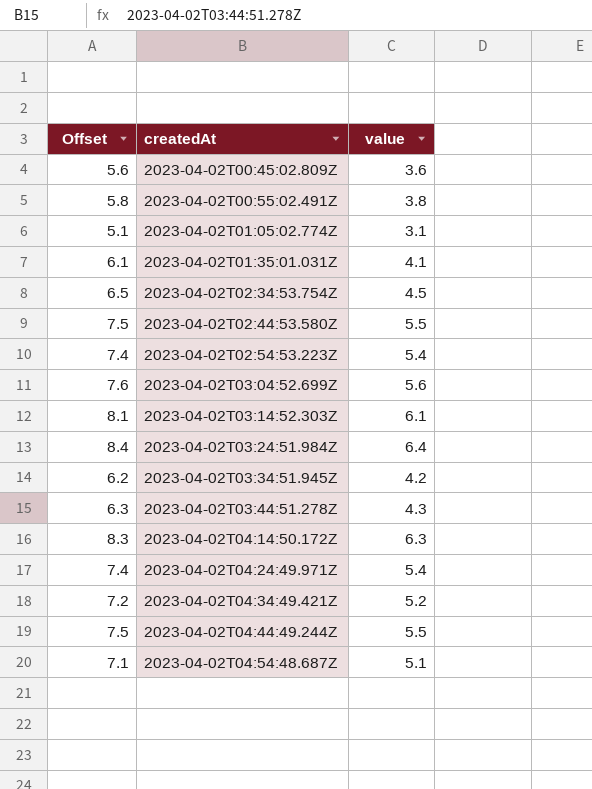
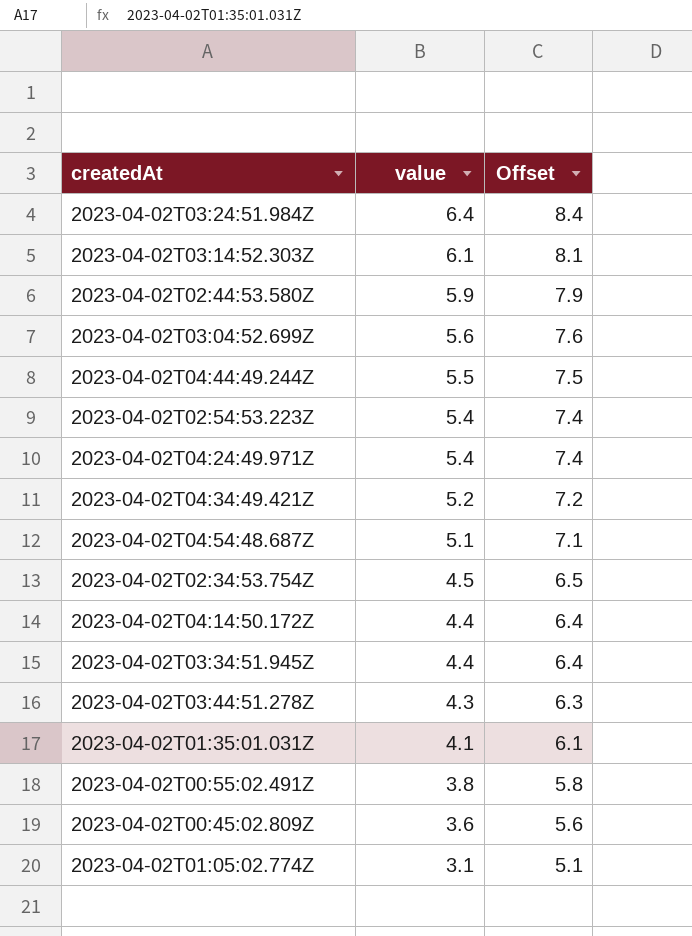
row order: createdAt ascending -> value descending
column Offset | position: 1 -> 3
2023-04-02T02:44:53.580Z | value: 5.5 -> 5.9
2023-04-02T02:44:53.580Z | Offset: 7.5 -> 7.9
2023-04-02T04:14:50.172Z | value: 6.3 -> 4.4
2023-04-02T04:14:50.172Z | Offset: 8.3 -> 6.4
2023-04-02T03:34:51.945Z | value: 4.2 -> 4.4
2023-04-02T03:34:51.945Z | Offset: 6.2 -> 6.4

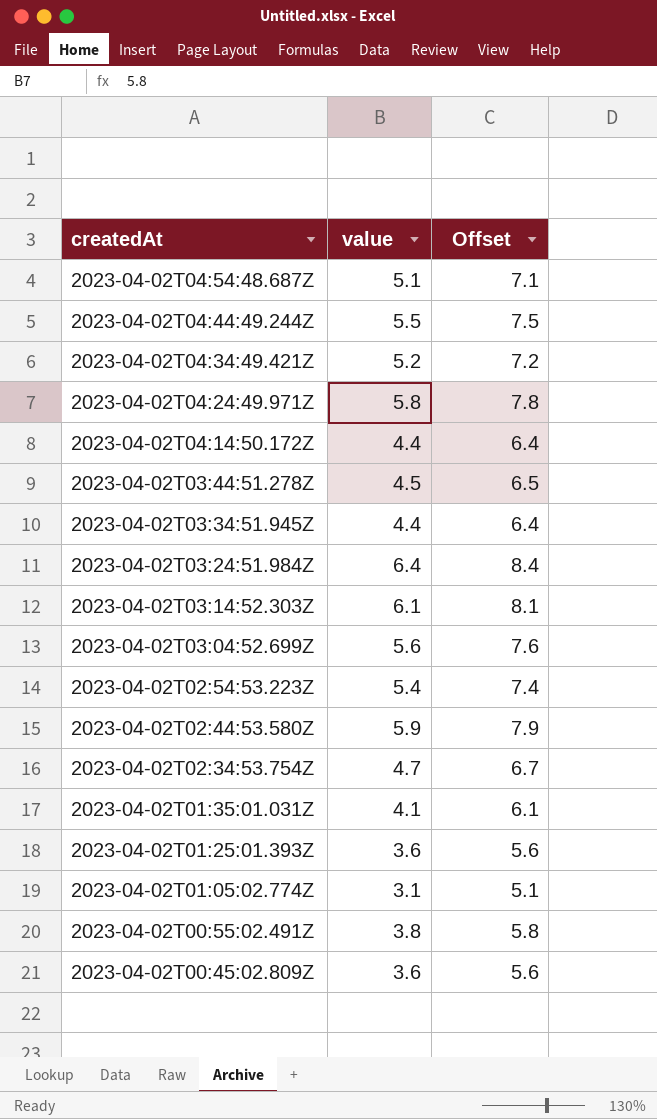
row order: value descending -> createdAt descending
2023-04-02T04:24:49.971Z | value: 5.4 -> 5.8
2023-04-02T04:24:49.971Z | Offset: 7.4 -> 7.8
2023-04-02T03:44:51.278Z | value: 4.3 -> 4.5
2023-04-02T03:44:51.278Z | Offset: 6.3 -> 6.5
2023-04-02T02:34:53.754Z | value: 4.5 -> 4.7
2023-04-02T02:34:53.754Z | Offset: 6.5 -> 6.7
row 2023-04-02T01:25:01.393Z: none -> 3.6 | 5.6

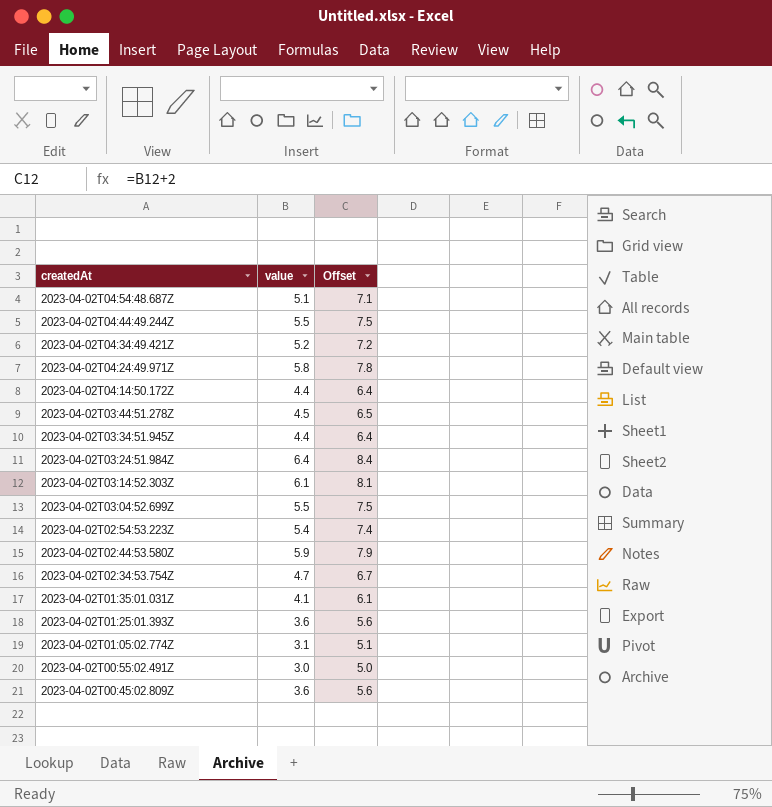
2023-04-02T03:04:52.699Z | value: 5.6 -> 5.5
2023-04-02T03:04:52.699Z | Offset: 7.6 -> 7.5
2023-04-02T00:55:02.491Z | value: 3.8 -> 3.0
2023-04-02T00:55:02.491Z | Offset: 5.8 -> 5.0

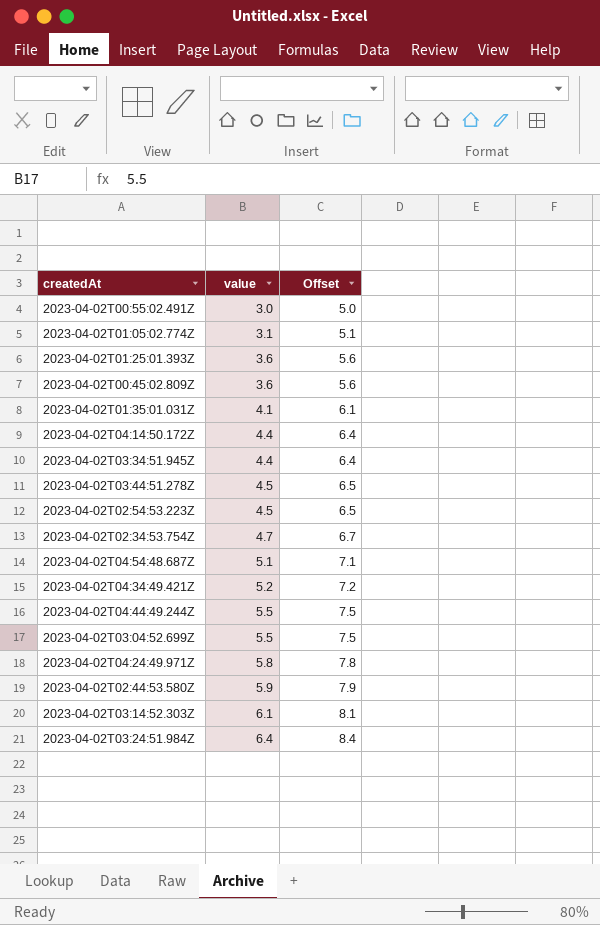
row order: createdAt descending -> value ascending
2023-04-02T02:54:53.223Z | value: 5.4 -> 4.5
2023-04-02T02:54:53.223Z | Offset: 7.4 -> 6.5

